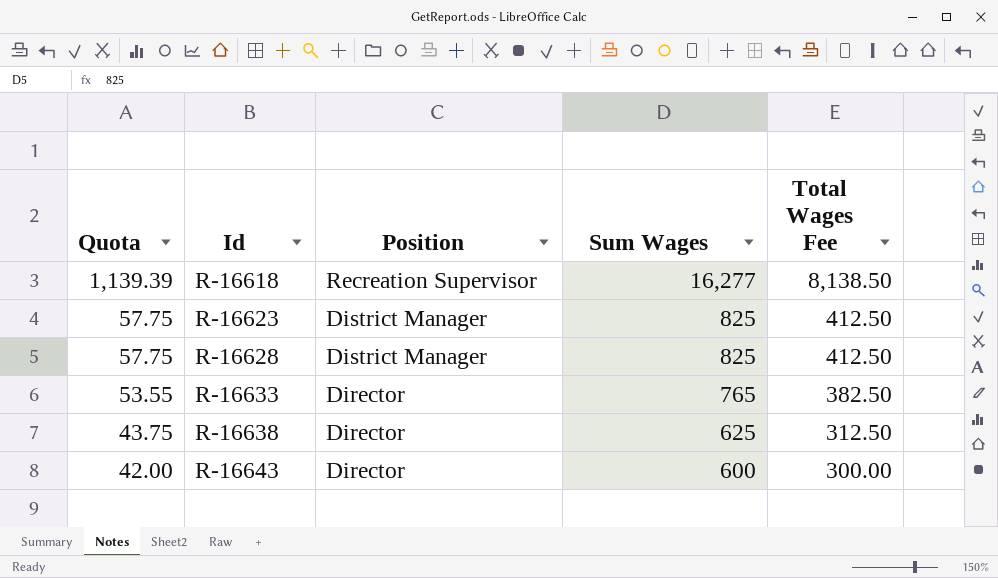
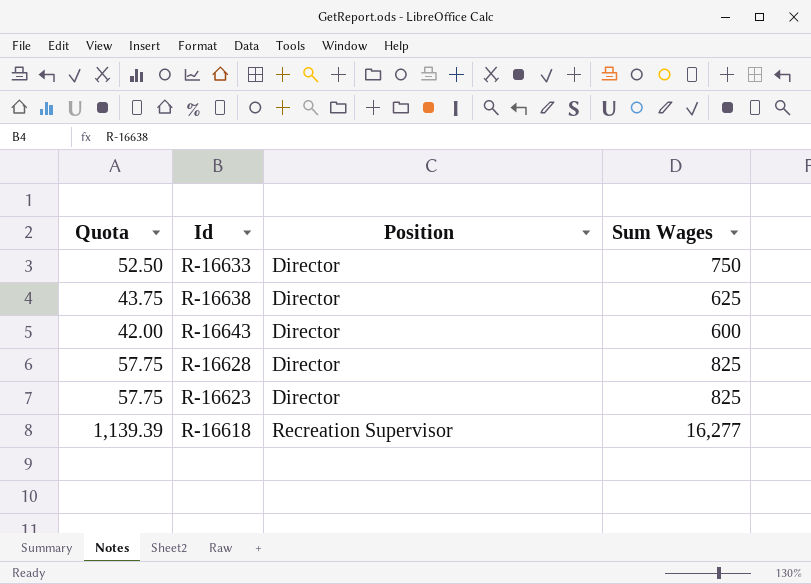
row order: Quota descending -> Position ascending
column Total Wages Fee | formula: [Sum Wages] * 0.5 -> none
R-16633 | Quota: 53.55 -> 52.50
R-16633 | Sum Wages: 765 -> 750
R-16628 | Position: District Manager -> Director
R-16623 | Position: District Manager -> Director

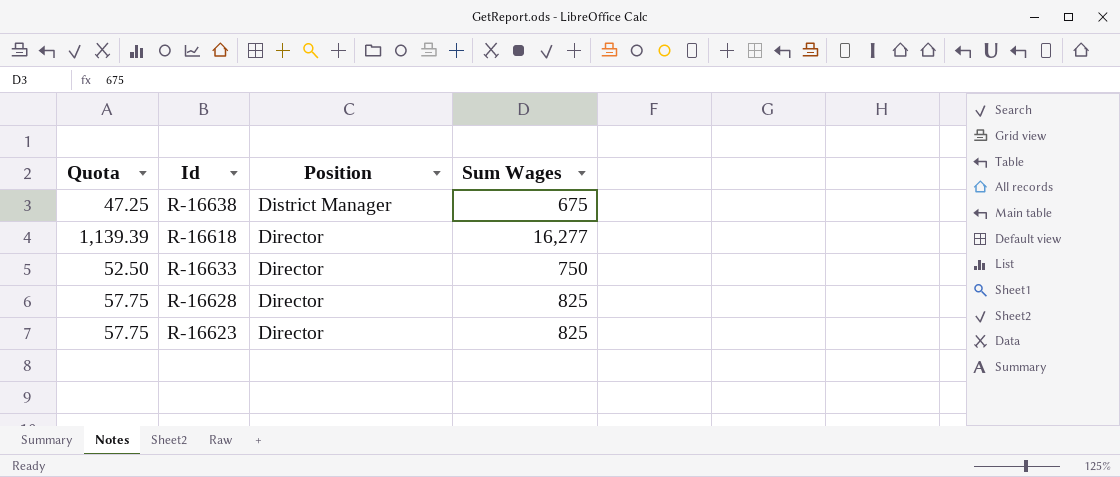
row order: Position ascending -> Position descending
row R-16643: 42.00 | Director | 600 -> none
R-16638 | Quota: 43.75 -> 47.25
R-16638 | Position: Director -> District Manager
R-16638 | Sum Wages: 625 -> 675
R-16618 | Position: Recreation Supervisor -> Director

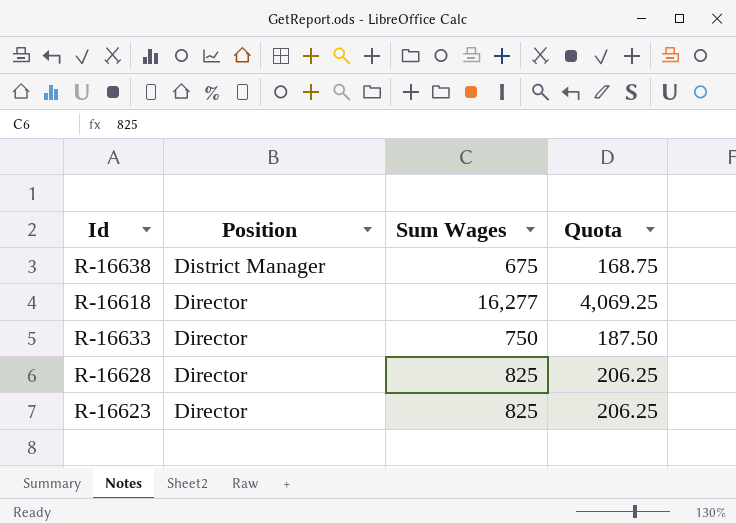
column Quota | formula: [Sum Wages] * 0.07 -> [Sum Wages] * 0.25
column Quota | position: 1 -> 4

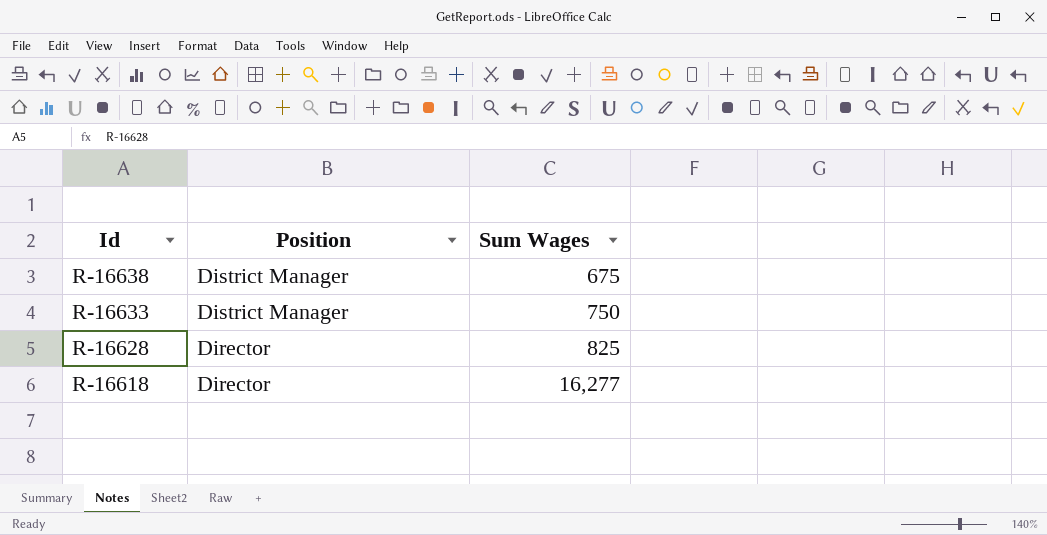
row order: Position descending -> Id descending
column Quota | formula: [Sum Wages] * 0.25 -> none
row R-16623: Director | 825 | 206.25 -> none
R-16633 | Position: Director -> District Manager

